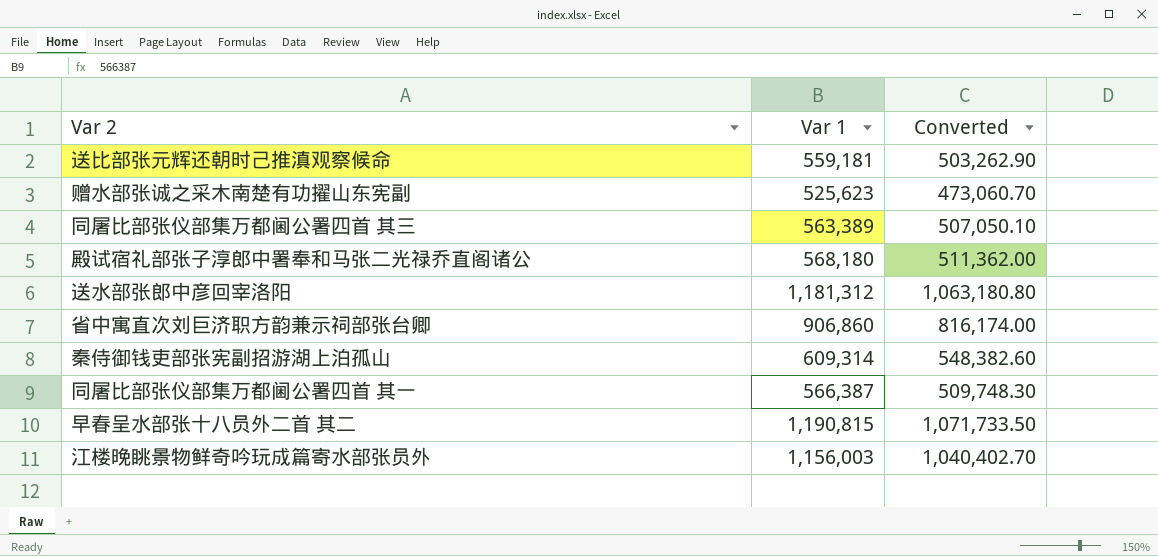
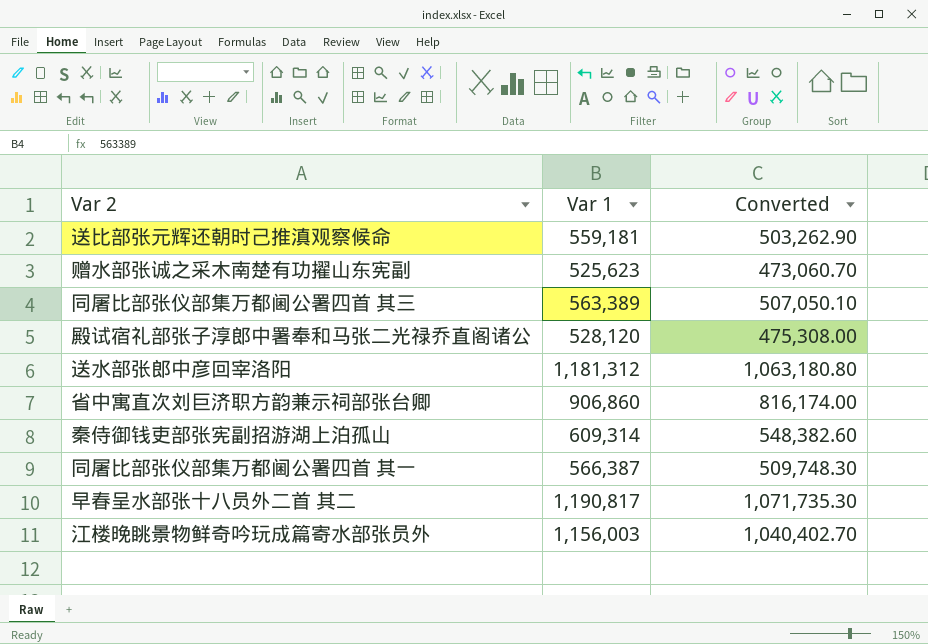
殿试宿礼部张子淳郎中署奉和马张二光禄乔直阁诸公 | Var 1: 568,180 -> 528,120
殿试宿礼部张子淳郎中署奉和马张二光禄乔直阁诸公 | Converted: 511,362.00 -> 475,308.00
早春呈水部张十八员外二首 其二 | Var 1: 1,190,815 -> 1,190,817
早春呈水部张十八员外二首 其二 | Converted: 1,071,733.50 -> 1,071,735.30

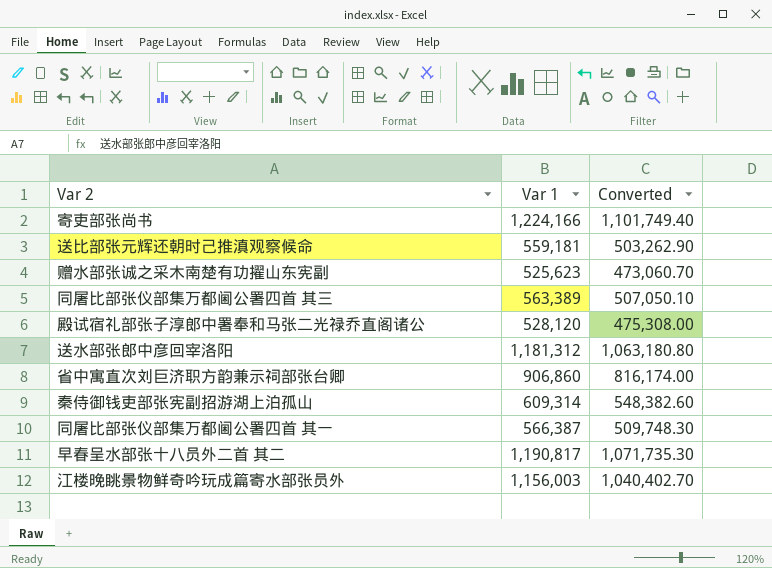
row 寄吏部张尚书: none -> 1,224,166 | 1,101,749.40

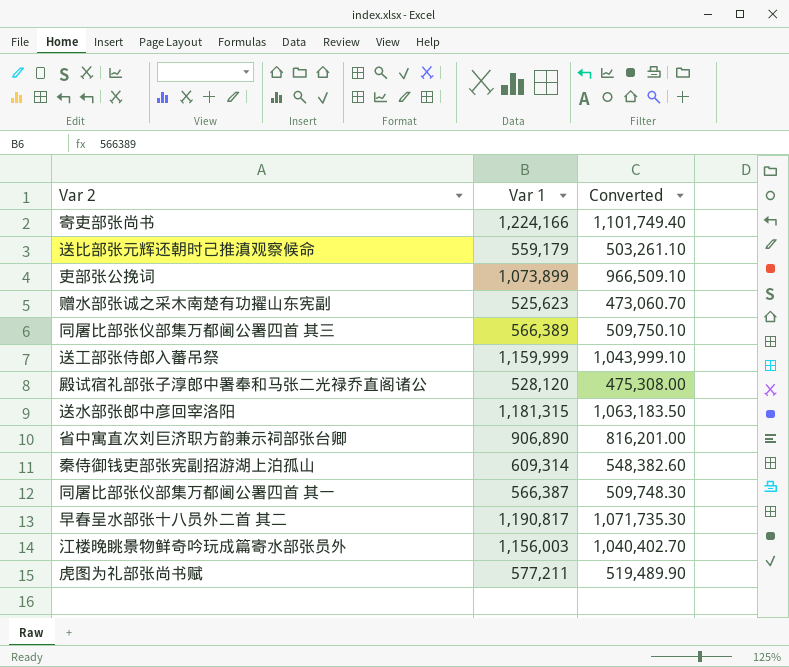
送比部张元辉还朝时己推滇观察候命 | Var 1: 559,181 -> 559,179
送比部张元辉还朝时己推滇观察候命 | Converted: 503,262.90 -> 503,261.10
row 吏部张公挽词: none -> 1,073,899 | 966,509.10
同屠比部张仪部集万都阃公署四首 其三 | Var 1: 563,389 -> 566,389
同屠比部张仪部集万都阃公署四首 其三 | Converted: 507,050.10 -> 509,750.10
row 送工部张侍郎入蕃吊祭: none -> 1,159,999 | 1,043,999.10
送水部张郎中彦回宰洛阳 | Var 1: 1,181,312 -> 1,181,315
送水部张郎中彦回宰洛阳 | Converted: 1,063,180.80 -> 1,063,183.50
省中寓直次刘巨济职方韵兼示祠部张台卿 | Var 1: 906,860 -> 906,890
省中寓直次刘巨济职方韵兼示祠部张台卿 | Converted: 816,174.00 -> 816,201.00
row 虎图为礼部张尚书赋: none -> 577,211 | 519,489.90

